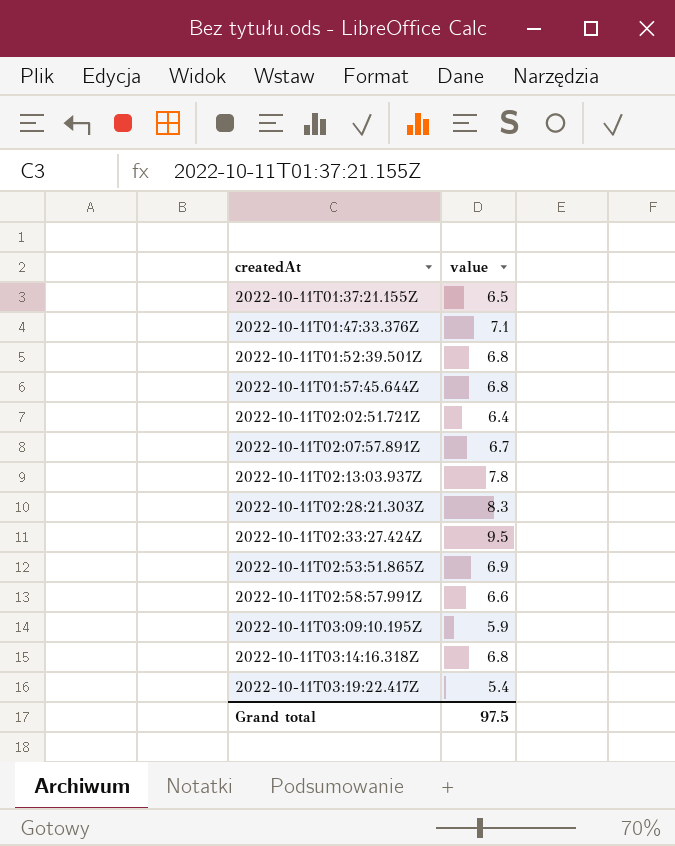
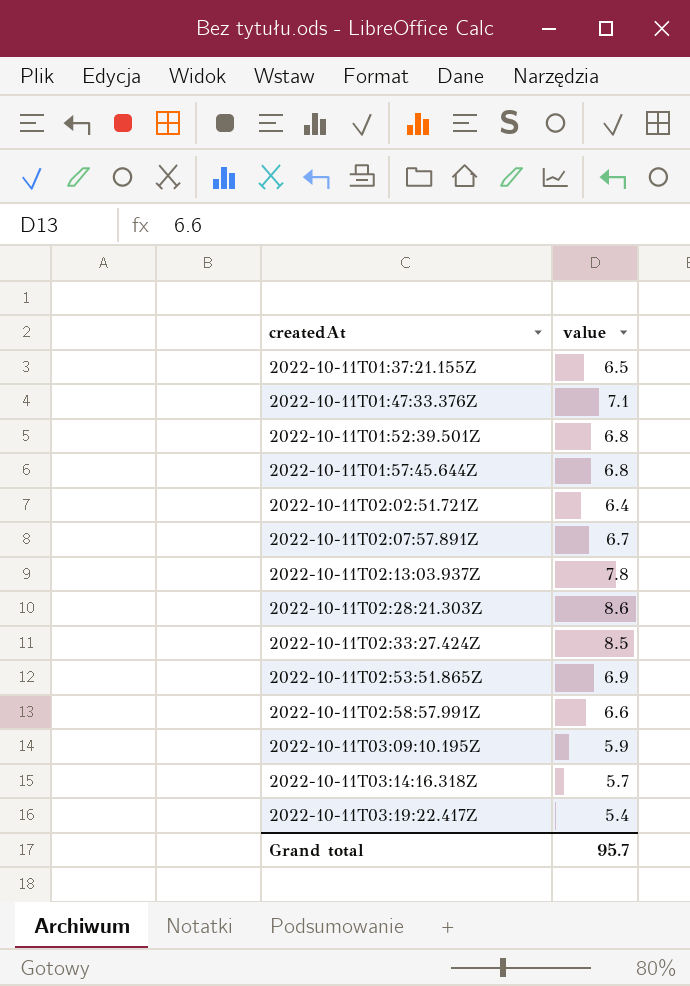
2022-10-11T02:28:21.303Z | value: 8.3 -> 8.6
2022-10-11T02:33:27.424Z | value: 9.5 -> 8.5
2022-10-11T03:14:16.318Z | value: 6.8 -> 5.7
Grand total | value: 97.5 -> 95.7

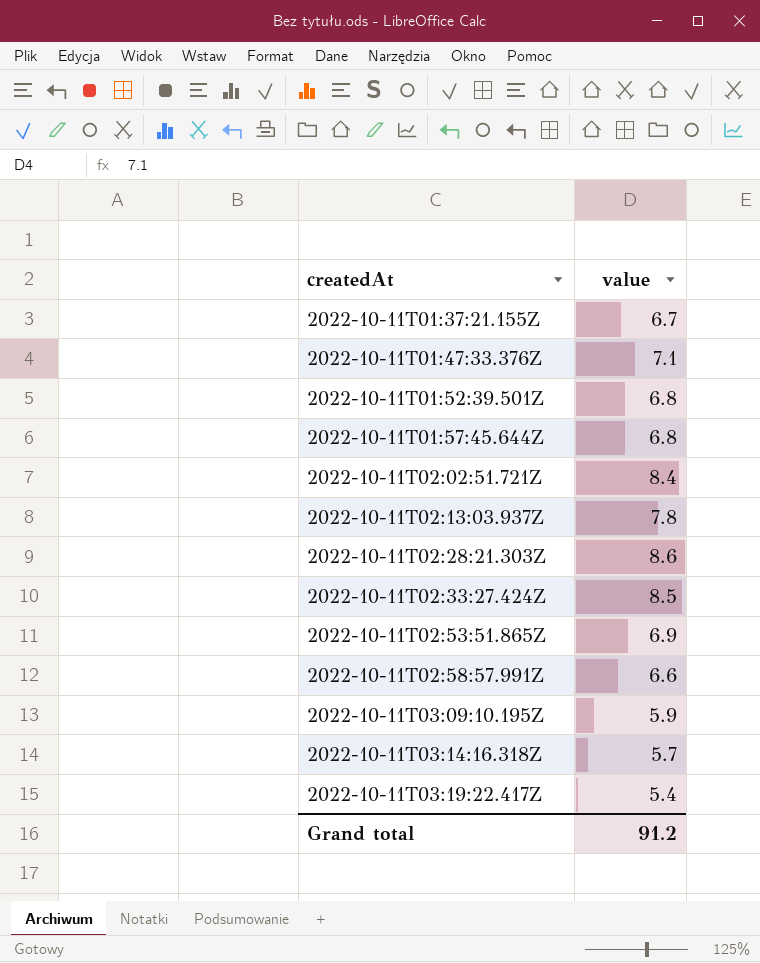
row 2022-10-11T02:07:57.891Z: 6.7 -> none
2022-10-11T01:37:21.155Z | value: 6.5 -> 6.7
2022-10-11T02:02:51.721Z | value: 6.4 -> 8.4
Grand total | value: 95.7 -> 91.2

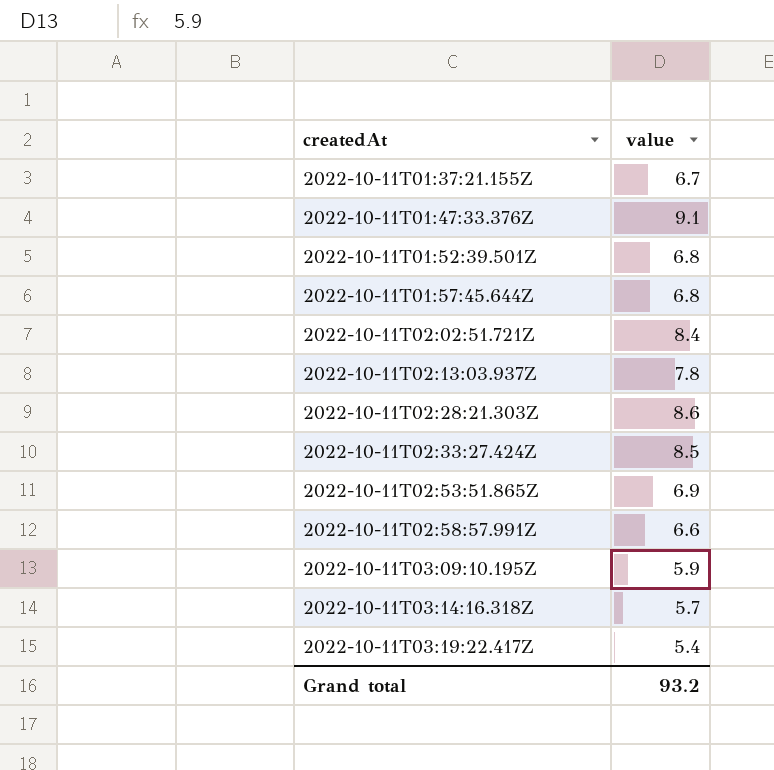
2022-10-11T01:47:33.376Z | value: 7.1 -> 9.1
Grand total | value: 91.2 -> 93.2

